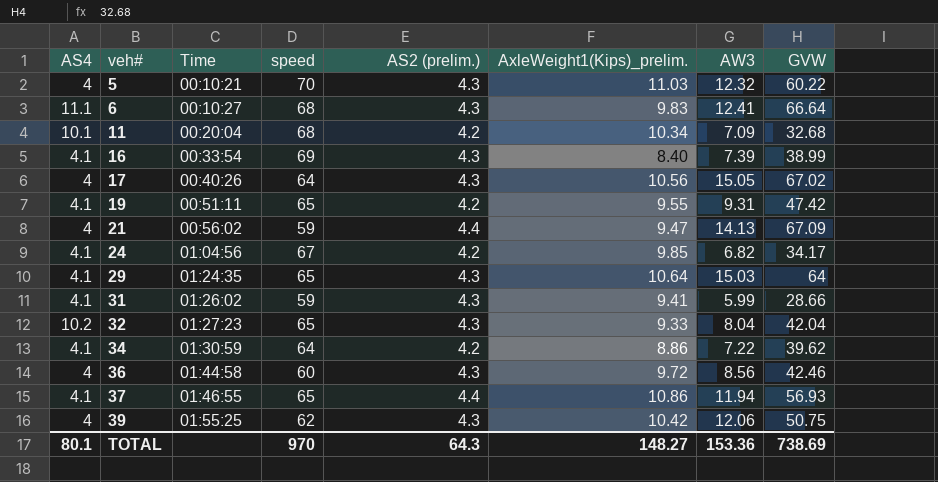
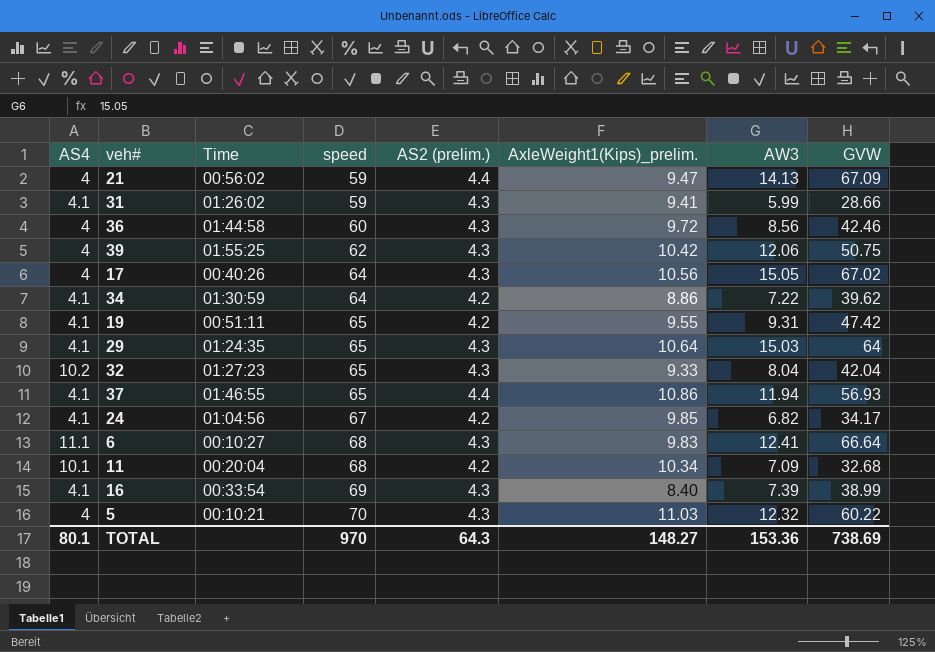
row order: veh# ascending -> speed ascending

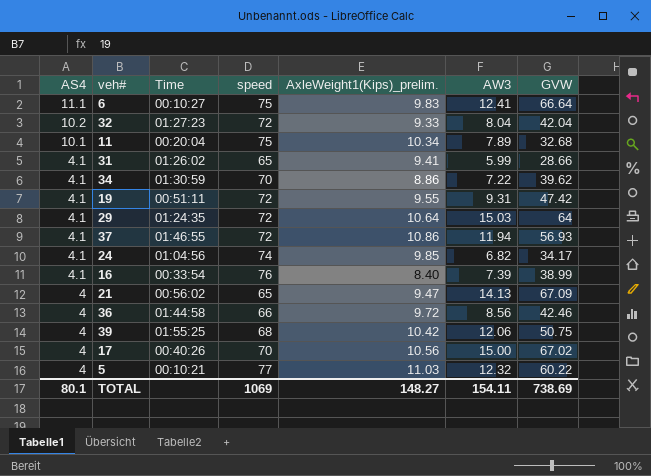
row order: speed ascending -> AS4 descending
column AS2 (prelim.) | position: 5 -> none
6 | speed: 68 -> 75
32 | speed: 65 -> 72
11 | speed: 68 -> 75
11 | AW3: 7.09 -> 7.89
31 | speed: 59 -> 65
34 | speed: 64 -> 70
19 | speed: 65 -> 72
29 | speed: 65 -> 72
37 | speed: 65 -> 72
24 | speed: 67 -> 74
16 | speed: 69 -> 76
21 | speed: 59 -> 65
36 | speed: 60 -> 66
39 | speed: 62 -> 68
17 | speed: 64 -> 70
17 | AW3: 15.05 -> 15.00
5 | speed: 70 -> 77
TOTAL | speed: 970 -> 1069
TOTAL | AW3: 153.36 -> 154.11

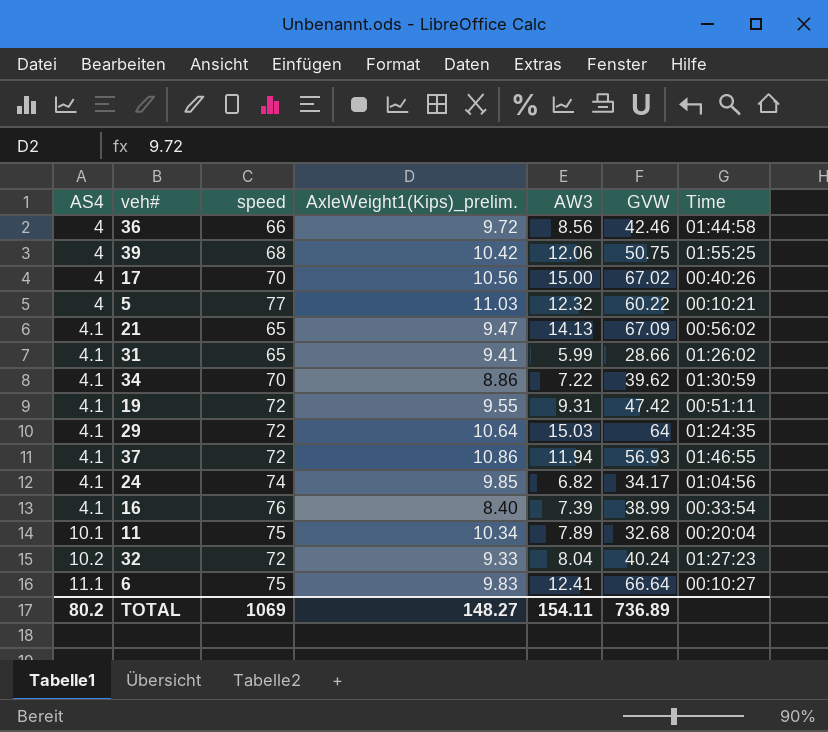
row order: AS4 descending -> AS4 ascending
column Time | position: 3 -> 7
21 | AS4: 4 -> 4.1
32 | GVW: 42.04 -> 40.24
TOTAL | AS4: 80.1 -> 80.2
TOTAL | GVW: 738.69 -> 736.89

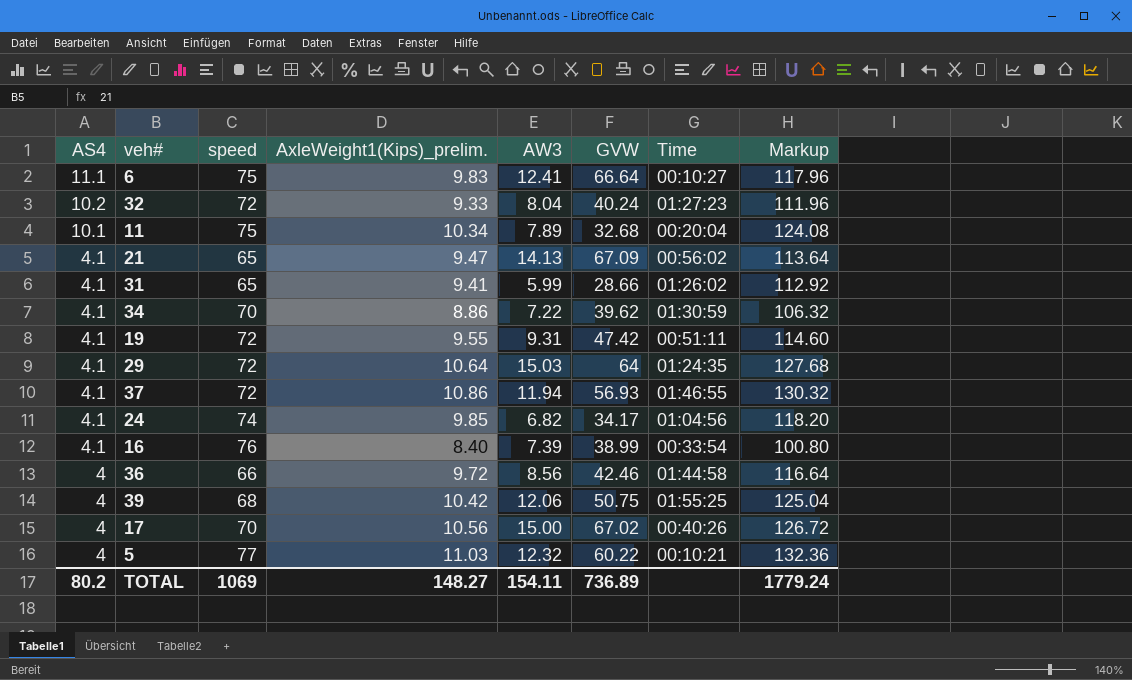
row order: AS4 ascending -> AS4 descending
column Markup | formula: none -> [AxleWeight1(Kips)_prelim.] * 12

